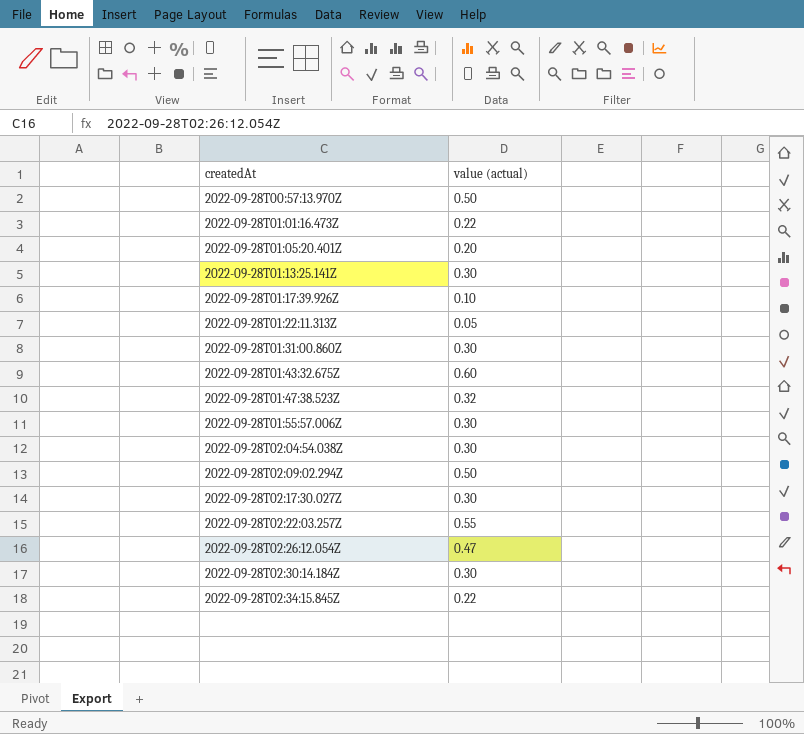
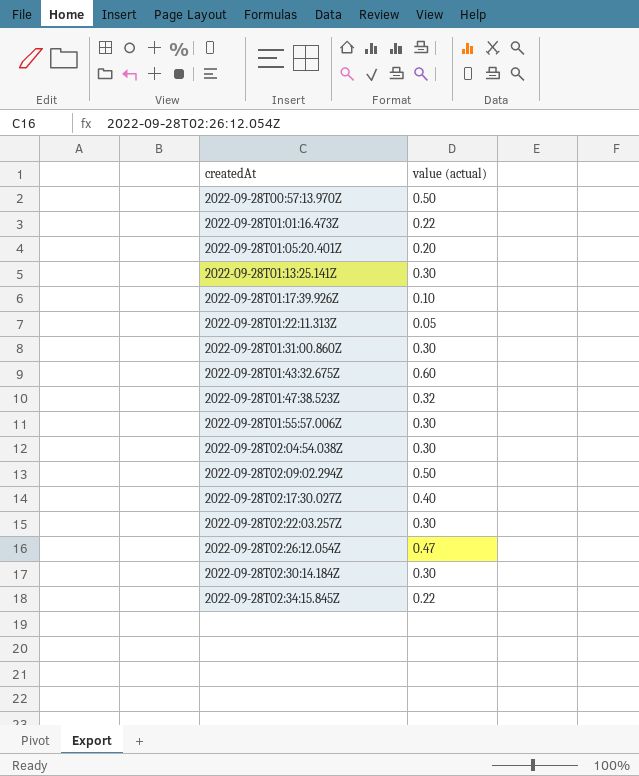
2022-09-28T02:17:30.027Z | value (actual): 0.30 -> 0.40
2022-09-28T02:22:03.257Z | value (actual): 0.55 -> 0.30

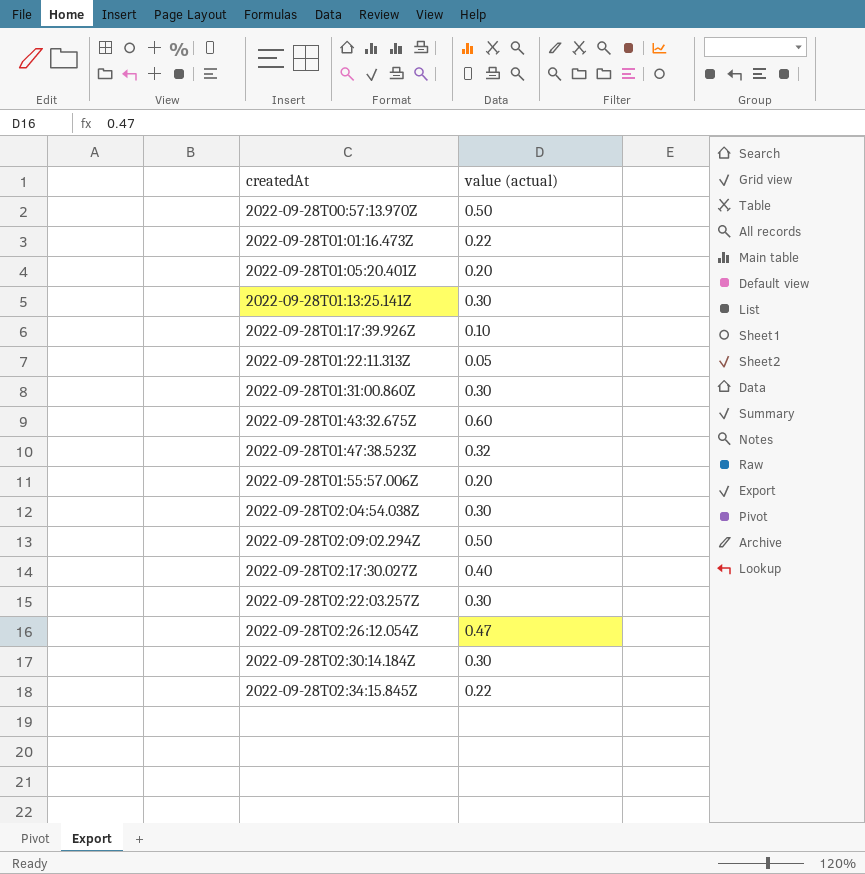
2022-09-28T01:55:57.006Z | value (actual): 0.30 -> 0.20

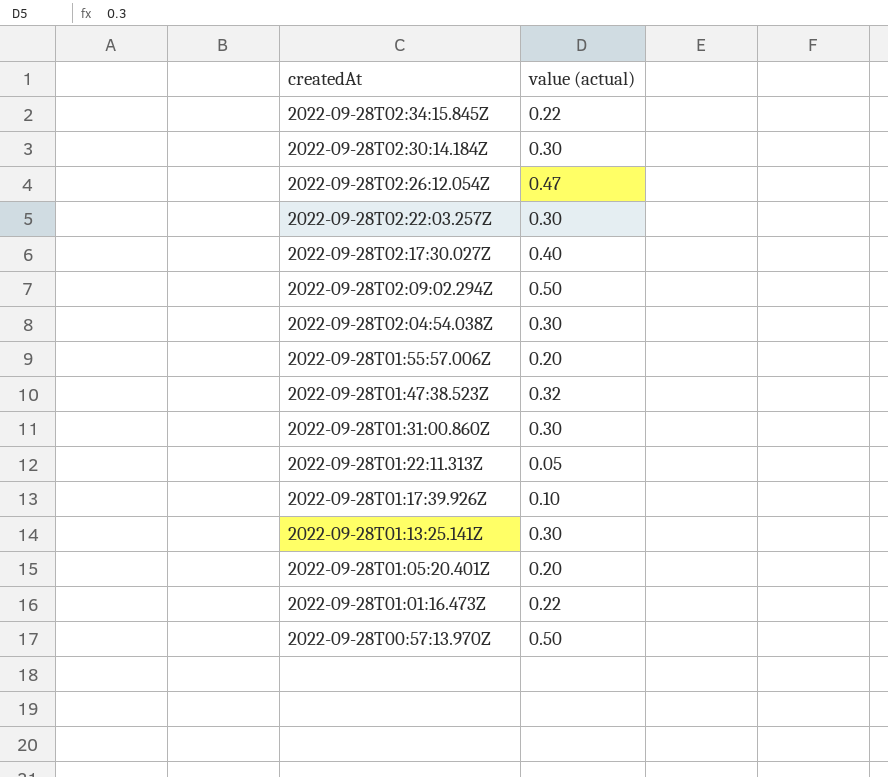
row order: createdAt ascending -> createdAt descending
row 2022-09-28T01:43:32.675Z: 0.60 -> none

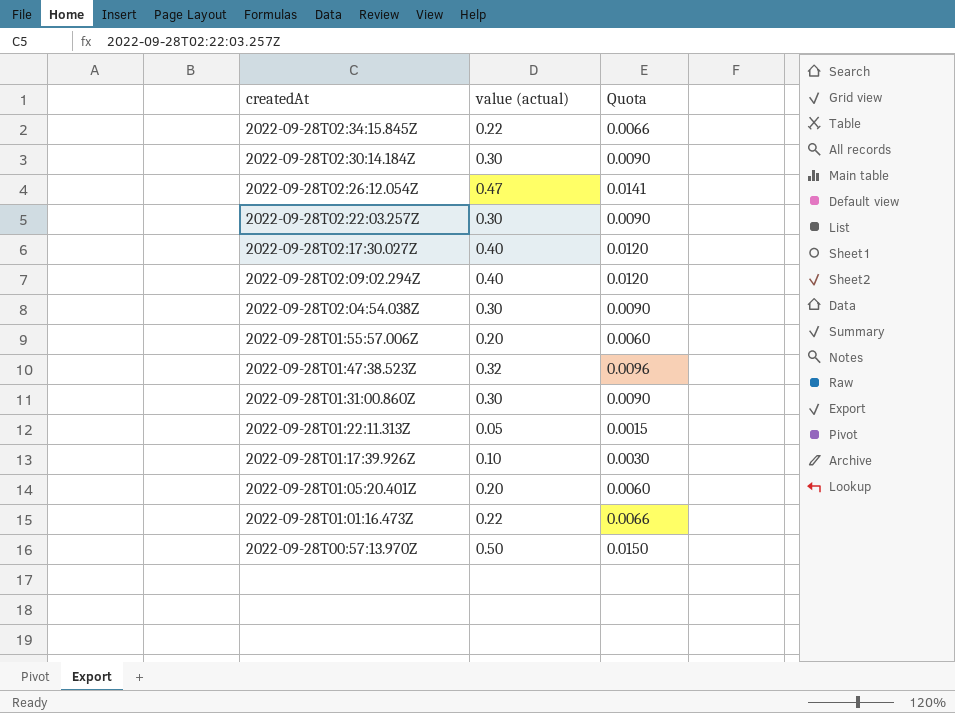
column Quota | formula: none -> [value (actual)] * 0.03
row 2022-09-28T01:13:25.141Z: 0.30 -> none
2022-09-28T02:09:02.294Z | value (actual): 0.50 -> 0.40

